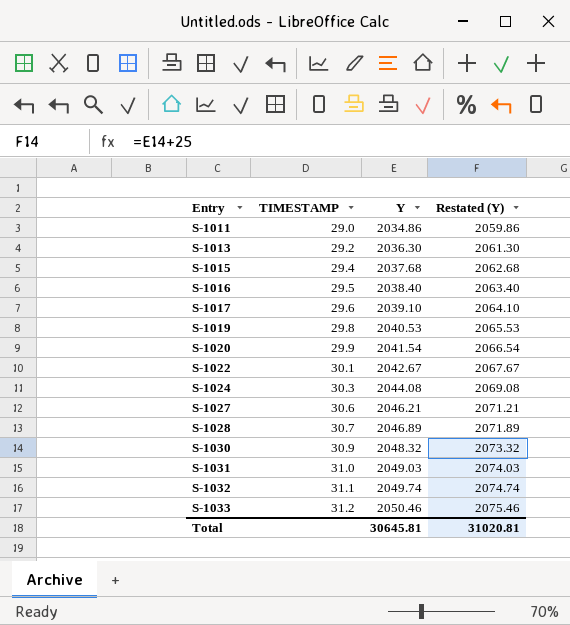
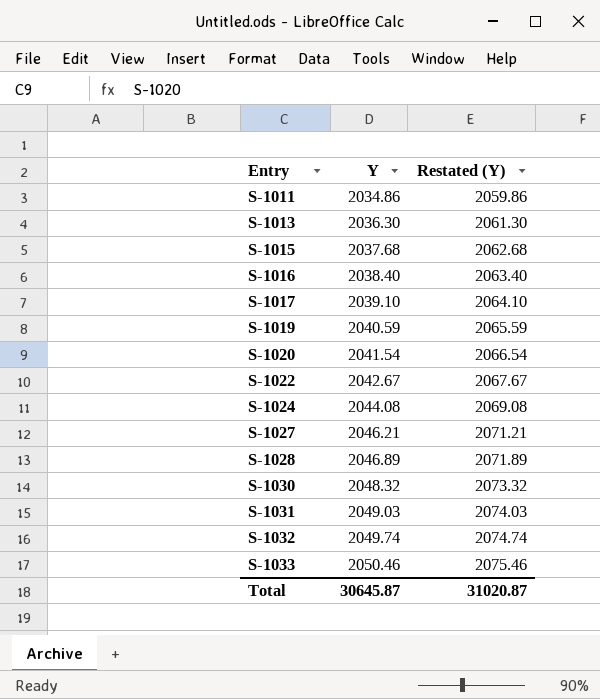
column TIMESTAMP | position: 2 -> none
S-1019 | Y: 2040.53 -> 2040.59
S-1019 | Restated (Y): 2065.53 -> 2065.59
Total | Y: 30645.81 -> 30645.87
Total | Restated (Y): 31020.81 -> 31020.87

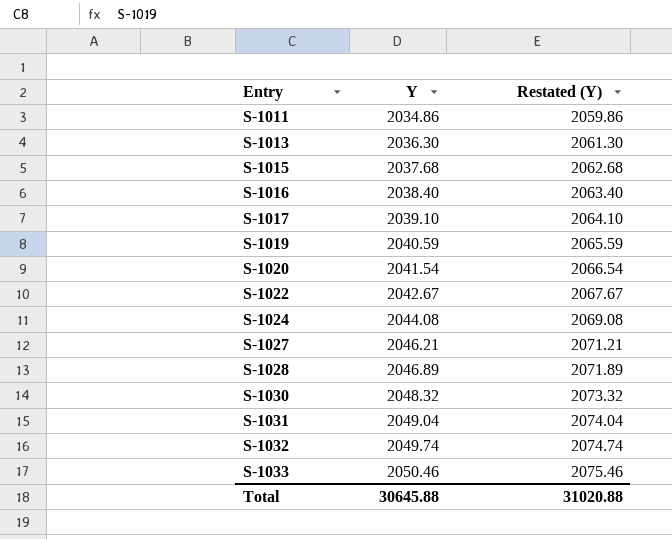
S-1031 | Y: 2049.03 -> 2049.04
S-1031 | Restated (Y): 2074.03 -> 2074.04
Total | Y: 30645.87 -> 30645.88
Total | Restated (Y): 31020.87 -> 31020.88

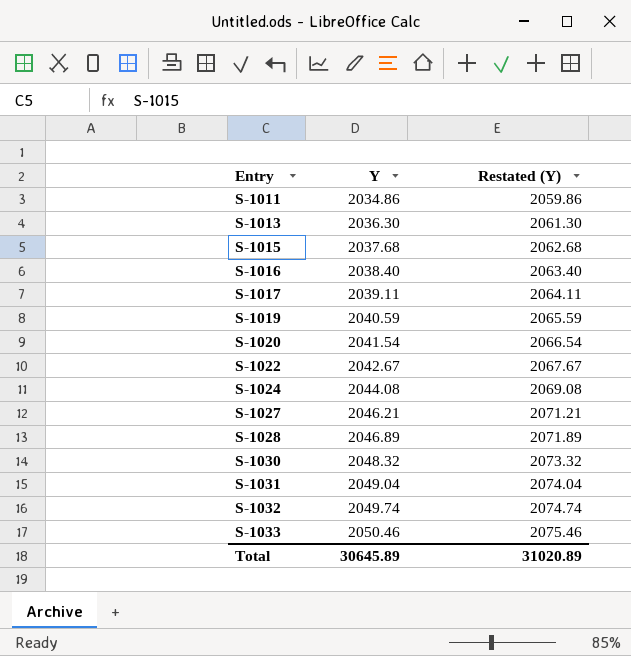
S-1017 | Y: 2039.10 -> 2039.11
S-1017 | Restated (Y): 2064.10 -> 2064.11
Total | Y: 30645.88 -> 30645.89
Total | Restated (Y): 31020.88 -> 31020.89

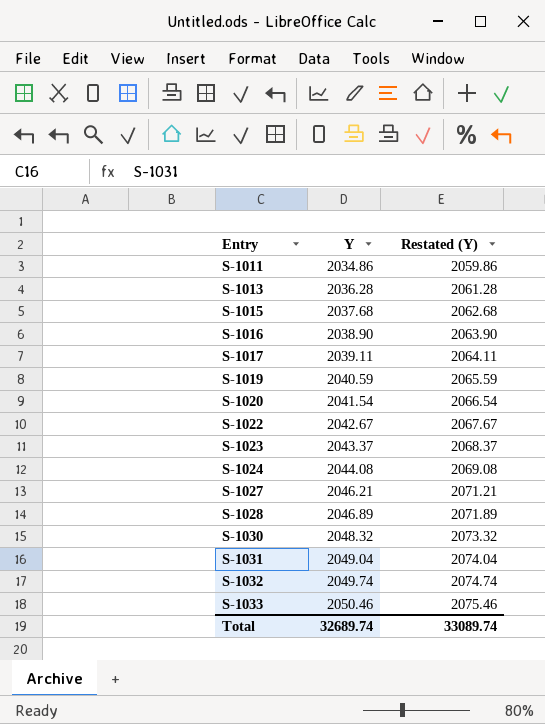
S-1013 | Y: 2036.30 -> 2036.28
S-1013 | Restated (Y): 2061.30 -> 2061.28
S-1016 | Y: 2038.40 -> 2038.90
S-1016 | Restated (Y): 2063.40 -> 2063.90
row S-1023: none -> 2043.37 | 2068.37
Total | Y: 30645.89 -> 32689.74
Total | Restated (Y): 31020.89 -> 33089.74

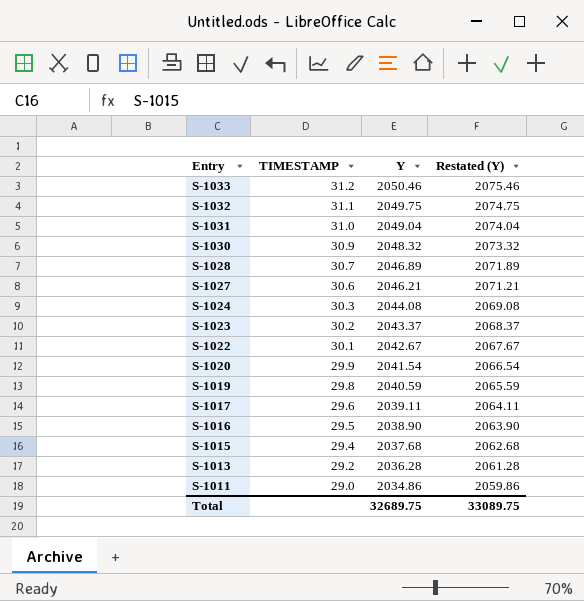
row order: Entry ascending -> Entry descending
column TIMESTAMP | position: none -> 2
S-1032 | Y: 2049.74 -> 2049.75
S-1032 | Restated (Y): 2074.74 -> 2074.75
Total | Y: 32689.74 -> 32689.75
Total | Restated (Y): 33089.74 -> 33089.75

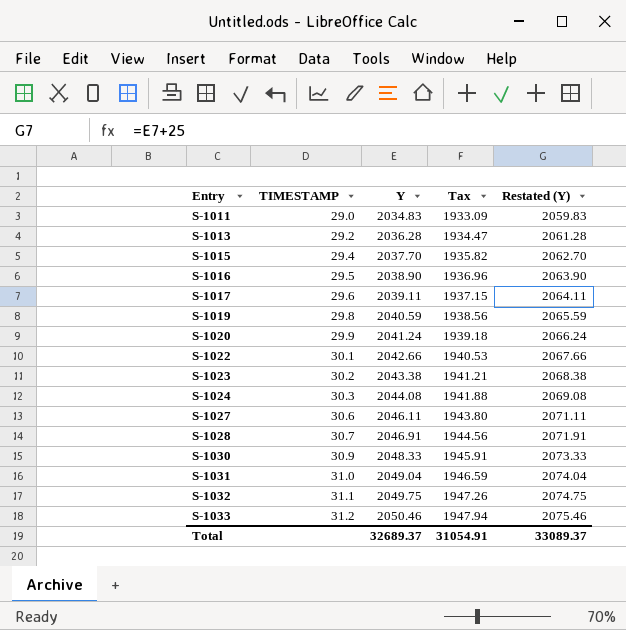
row order: Entry descending -> Entry ascending
column Tax | formula: none -> [Y] * 0.95
S-1011 | Y: 2034.86 -> 2034.83
S-1011 | Restated (Y): 2059.86 -> 2059.83
S-1015 | Y: 2037.68 -> 2037.70
S-1015 | Restated (Y): 2062.68 -> 2062.70
S-1020 | Y: 2041.54 -> 2041.24
S-1020 | Restated (Y): 2066.54 -> 2066.24
S-1022 | Y: 2042.67 -> 2042.66
S-1022 | Restated (Y): 2067.67 -> 2067.66
S-1023 | Y: 2043.37 -> 2043.38
S-1023 | Restated (Y): 2068.37 -> 2068.38
S-1027 | Y: 2046.21 -> 2046.11
S-1027 | Restated (Y): 2071.21 -> 2071.11
S-1028 | Y: 2046.89 -> 2046.91
S-1028 | Restated (Y): 2071.89 -> 2071.91
S-1030 | Y: 2048.32 -> 2048.33
S-1030 | Restated (Y): 2073.32 -> 2073.33
Total | Y: 32689.75 -> 32689.37
Total | Restated (Y): 33089.75 -> 33089.37

